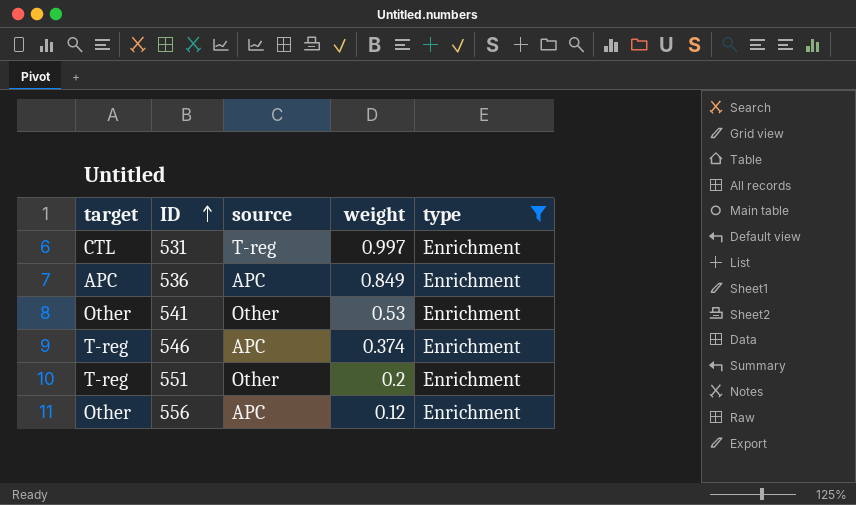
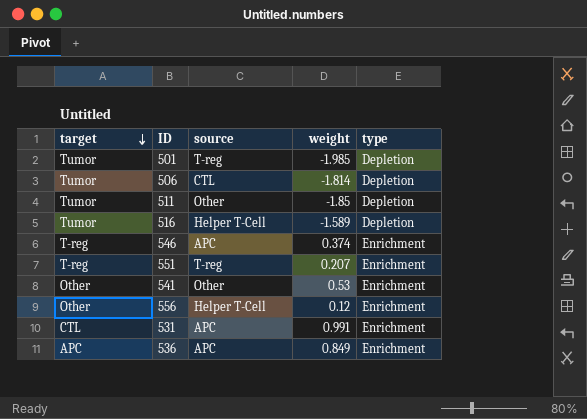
filter: type = Enrichment -> none
row order: ID ascending -> target descending
551 | source: Other -> T-reg
551 | weight: 0.2 -> 0.207
556 | source: APC -> Helper T-Cell
531 | source: T-reg -> APC
531 | weight: 0.997 -> 0.991

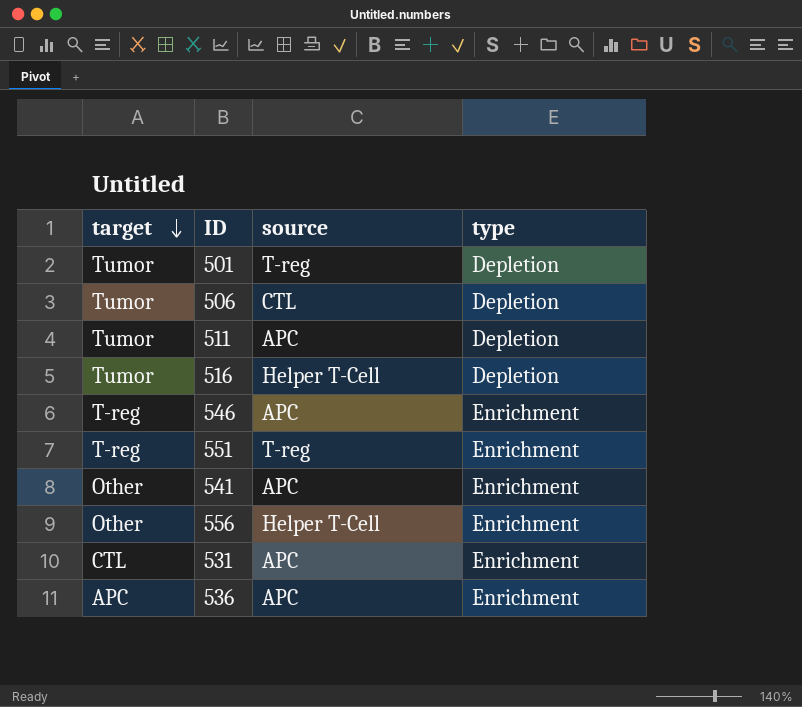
column weight | position: 4 -> none
511 | source: Other -> APC
541 | source: Other -> APC

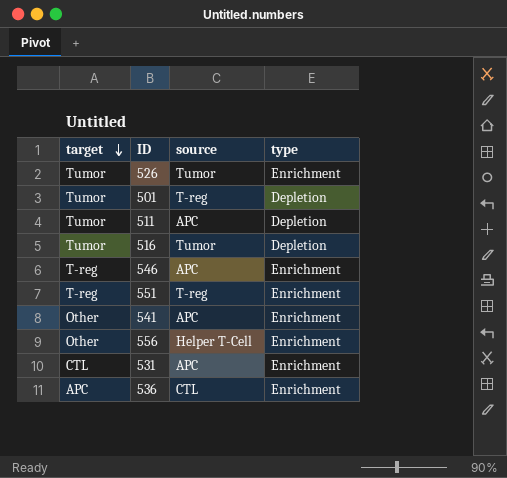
row 506: Tumor | CTL | Depletion -> none
row 526: none -> Tumor | Tumor | Enrichment
516 | source: Helper T-Cell -> Tumor
536 | source: APC -> CTL

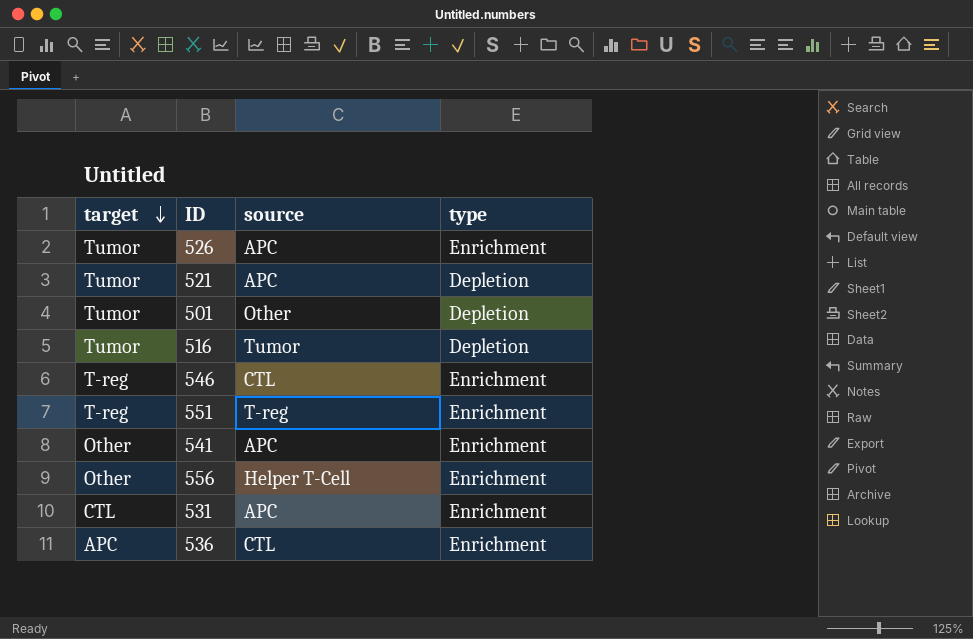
row 511: Tumor | APC | Depletion -> none
526 | source: Tumor -> APC
row 521: none -> Tumor | APC | Depletion
501 | source: T-reg -> Other
546 | source: APC -> CTL

